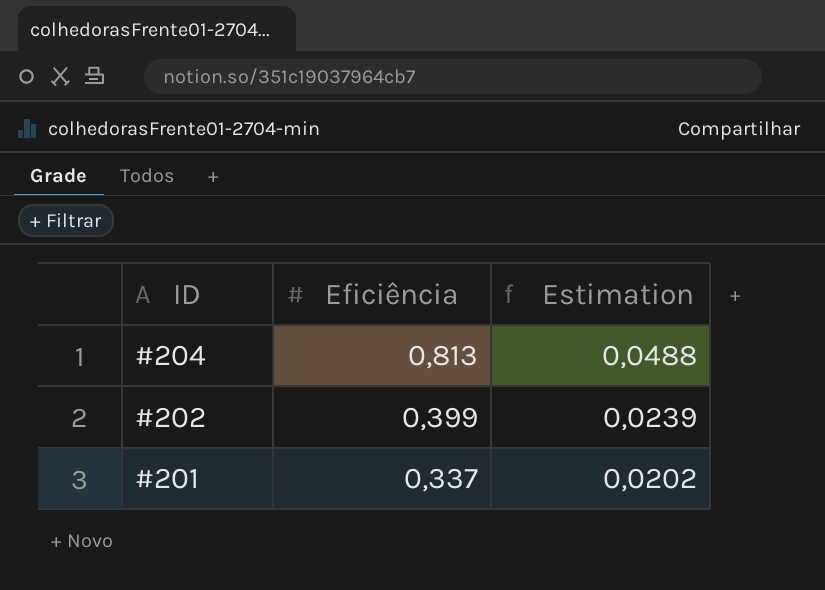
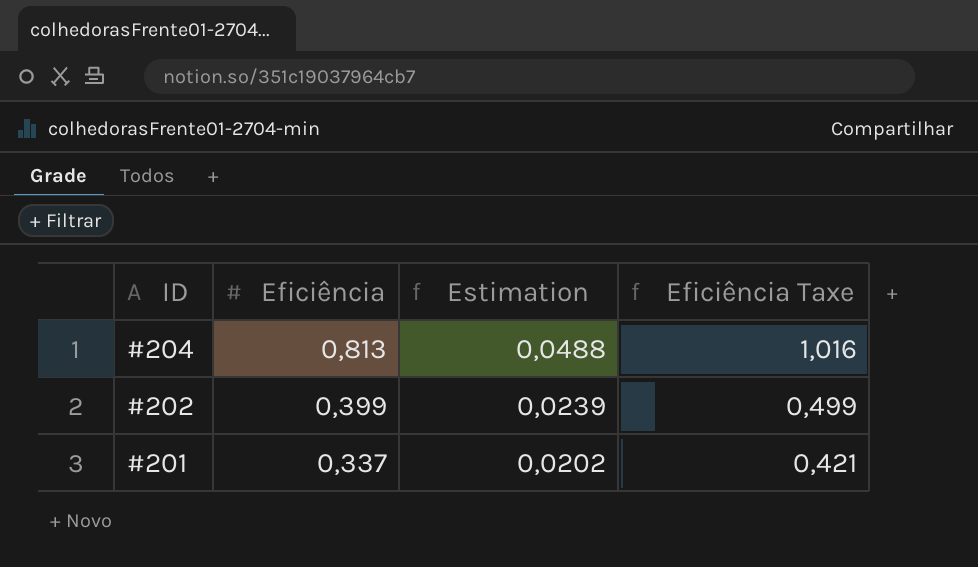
column Eficiência Taxe | formula: none -> [Eficiência] * 1,25

